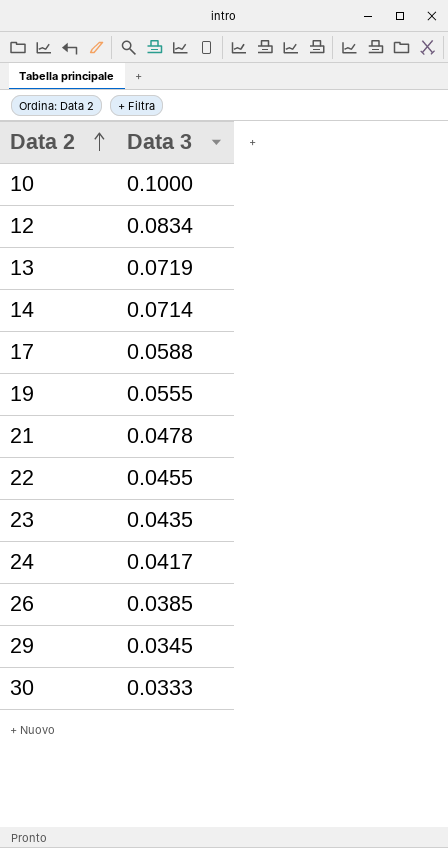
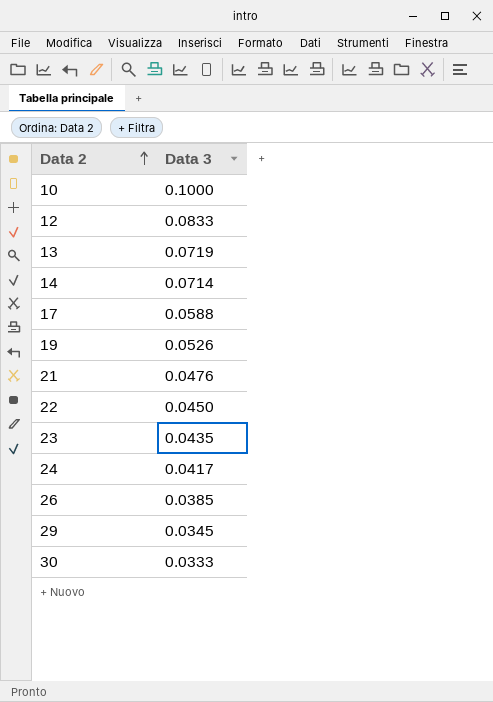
12 | Data 3: 0.0834 -> 0.0833
19 | Data 3: 0.0555 -> 0.0526
21 | Data 3: 0.0478 -> 0.0476
22 | Data 3: 0.0455 -> 0.0450

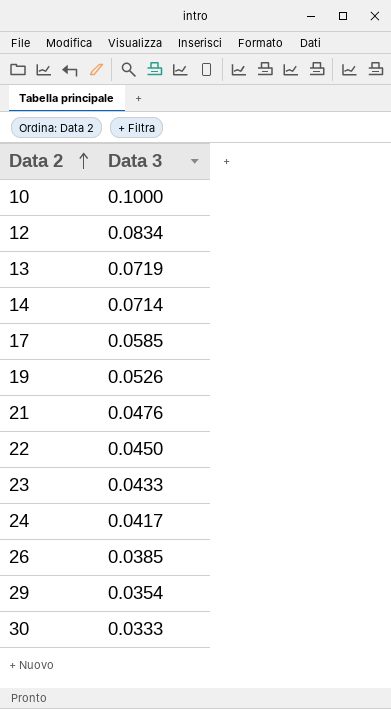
12 | Data 3: 0.0833 -> 0.0834
17 | Data 3: 0.0588 -> 0.0585
23 | Data 3: 0.0435 -> 0.0433
29 | Data 3: 0.0345 -> 0.0354

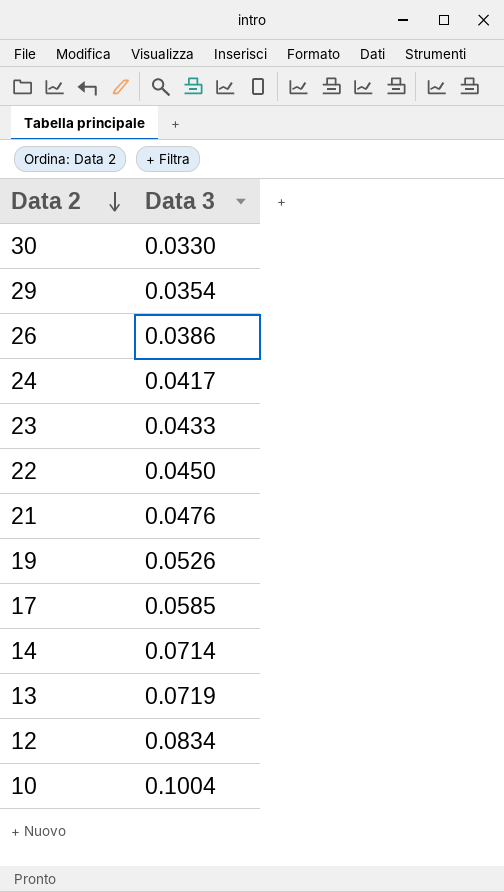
row order: Data 2 ascending -> Data 2 descending
30 | Data 3: 0.0333 -> 0.0330
26 | Data 3: 0.0385 -> 0.0386
10 | Data 3: 0.1000 -> 0.1004

